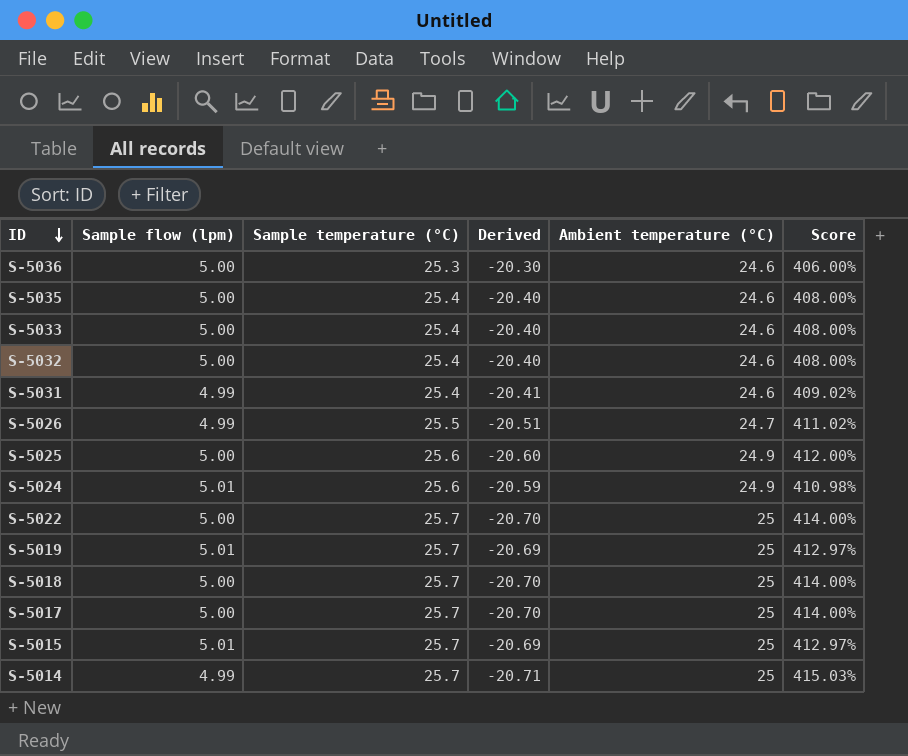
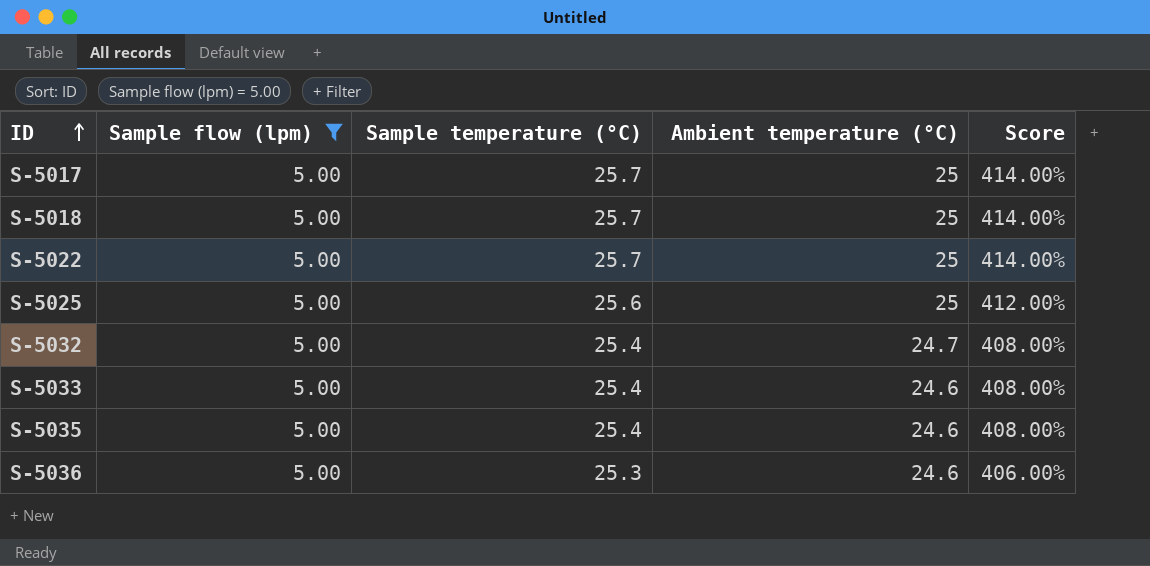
filter: none -> Sample flow (lpm) = 5.00
row order: ID descending -> ID ascending
column Derived | formula: [Sample flow (lpm)] - [Sample temperature (°C)] -> none
S-5025 | Ambient temperature (°C): 24.9 -> 25
S-5032 | Ambient temperature (°C): 24.6 -> 24.7

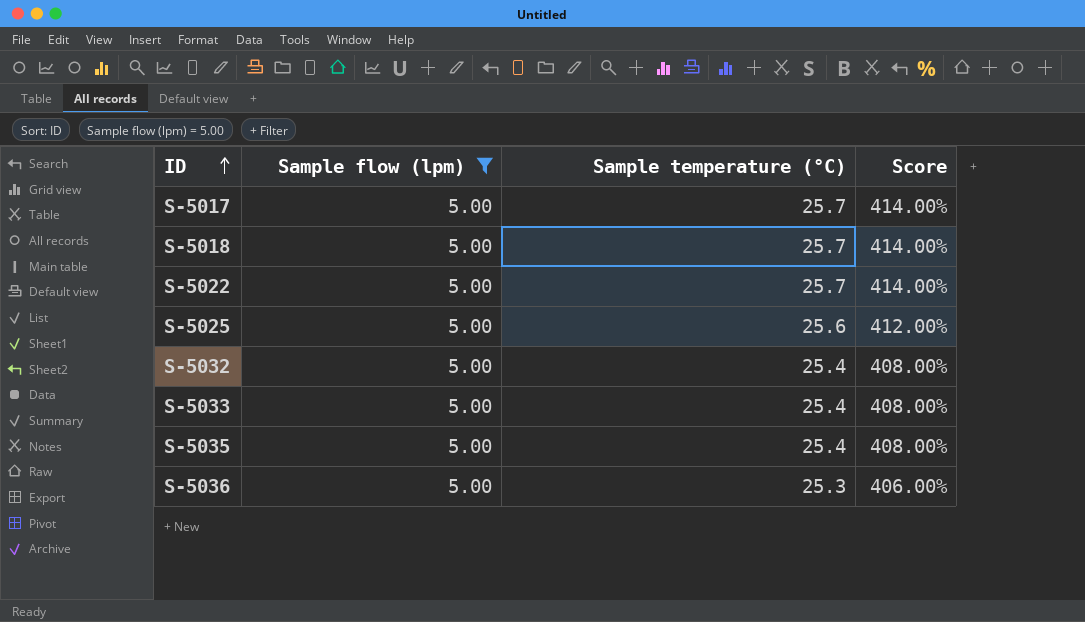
column Ambient temperature (°C) | position: 4 -> none

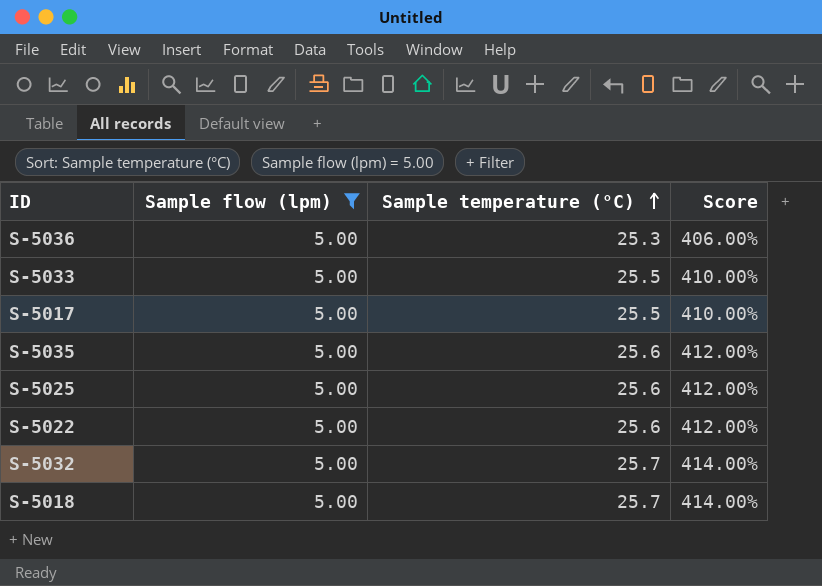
row order: ID ascending -> Sample temperature (°C) ascending
S-5033 | Sample temperature (°C): 25.4 -> 25.5
S-5033 | Score: 408.00% -> 410.00%
S-5017 | Sample temperature (°C): 25.7 -> 25.5
S-5017 | Score: 414.00% -> 410.00%
S-5035 | Sample temperature (°C): 25.4 -> 25.6
S-5035 | Score: 408.00% -> 412.00%
S-5022 | Sample temperature (°C): 25.7 -> 25.6
S-5022 | Score: 414.00% -> 412.00%
S-5032 | Sample temperature (°C): 25.4 -> 25.7
S-5032 | Score: 408.00% -> 414.00%

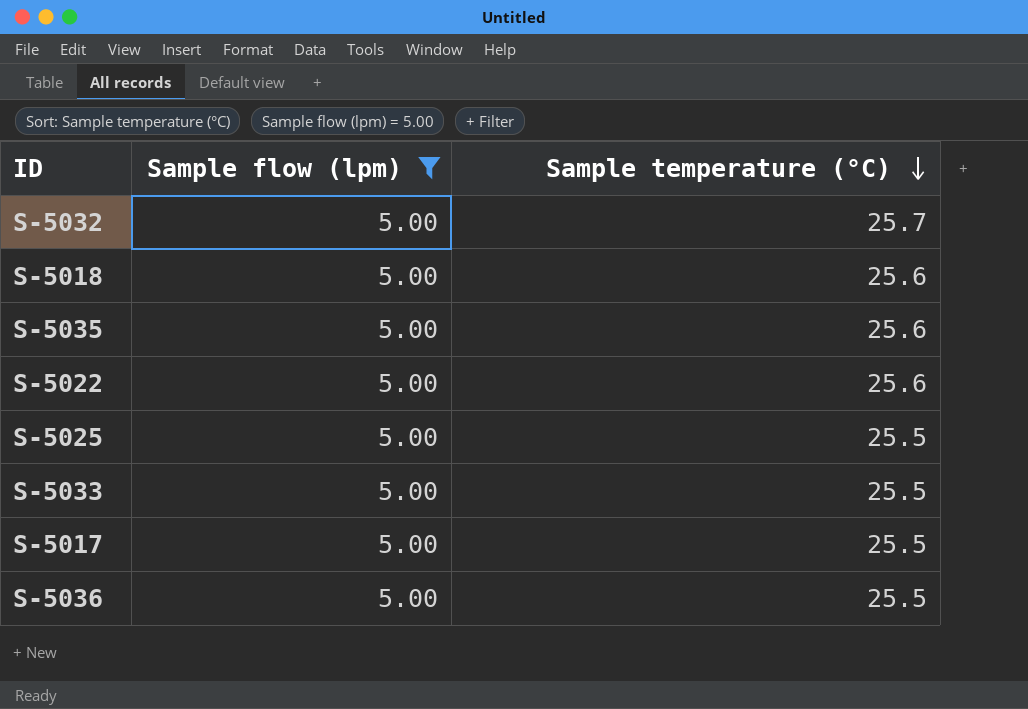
row order: Sample temperature (°C) ascending -> Sample temperature (°C) descending
column Score | formula: ([Sample temperature (°C)] - [Sample flow (lpm)]) / [Sample flow (lpm)] -> none
S-5018 | Sample temperature (°C): 25.7 -> 25.6
S-5025 | Sample temperature (°C): 25.6 -> 25.5
S-5036 | Sample temperature (°C): 25.3 -> 25.5

